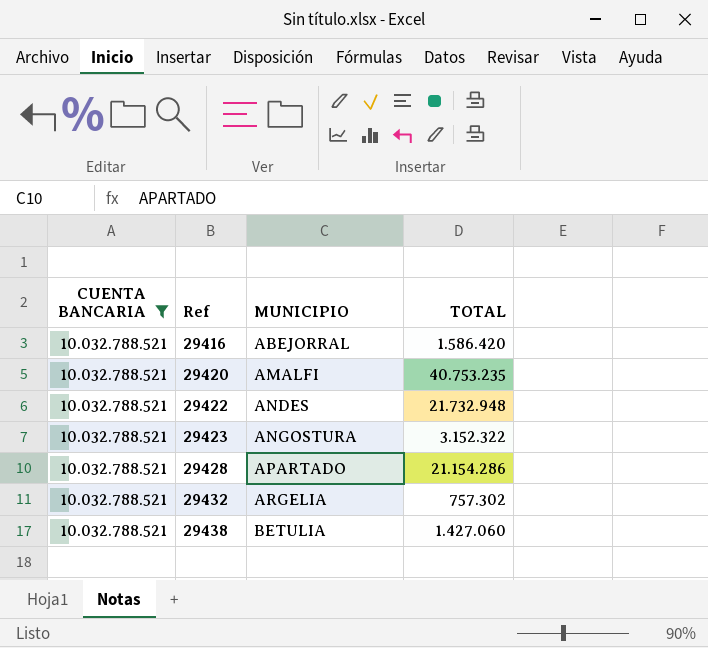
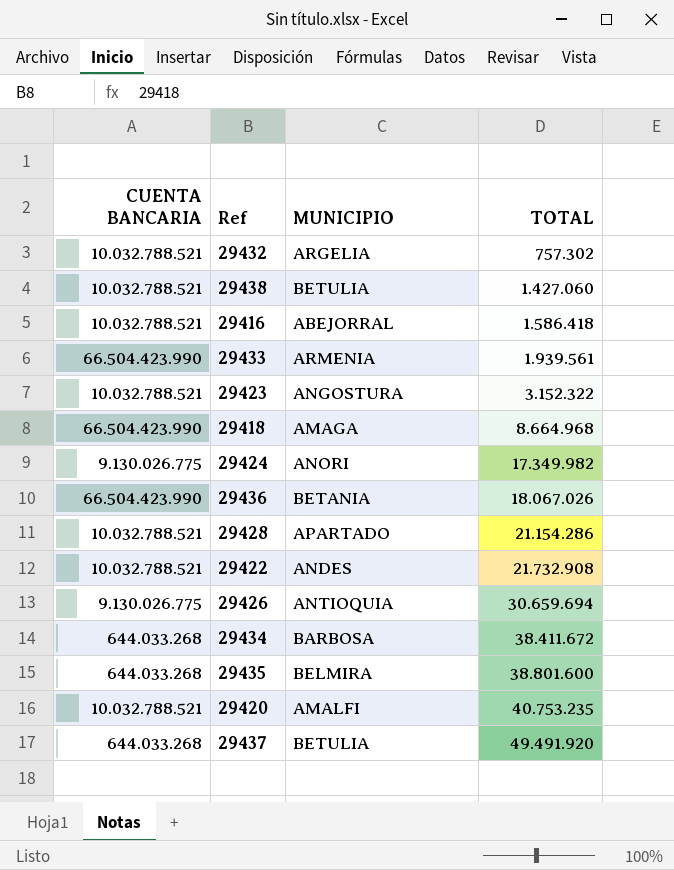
filter: CUENTA BANCARIA = 10.032.788.521 -> none
row order: Ref ascending -> TOTAL ascending
29416 | TOTAL: 1.586.420 -> 1.586.418
29422 | TOTAL: 21.732.948 -> 21.732.908

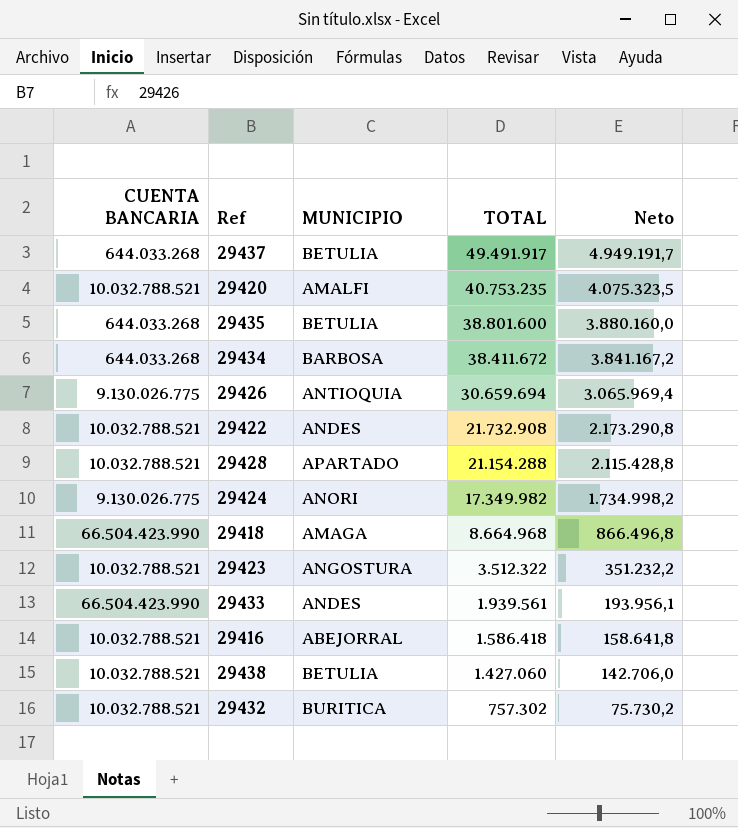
row order: TOTAL ascending -> TOTAL descending
column Neto | formula: none -> [TOTAL] * 0,1
row 29436: 66.504.423.990 | BETANIA | 18.067.026 -> none
29437 | TOTAL: 49.491.920 -> 49.491.917
29435 | MUNICIPIO: BELMIRA -> BETULIA
29428 | TOTAL: 21.154.286 -> 21.154.288
29423 | TOTAL: 3.152.322 -> 3.512.322
29433 | MUNICIPIO: ARMENIA -> ANDES
29432 | MUNICIPIO: ARGELIA -> BURITICA

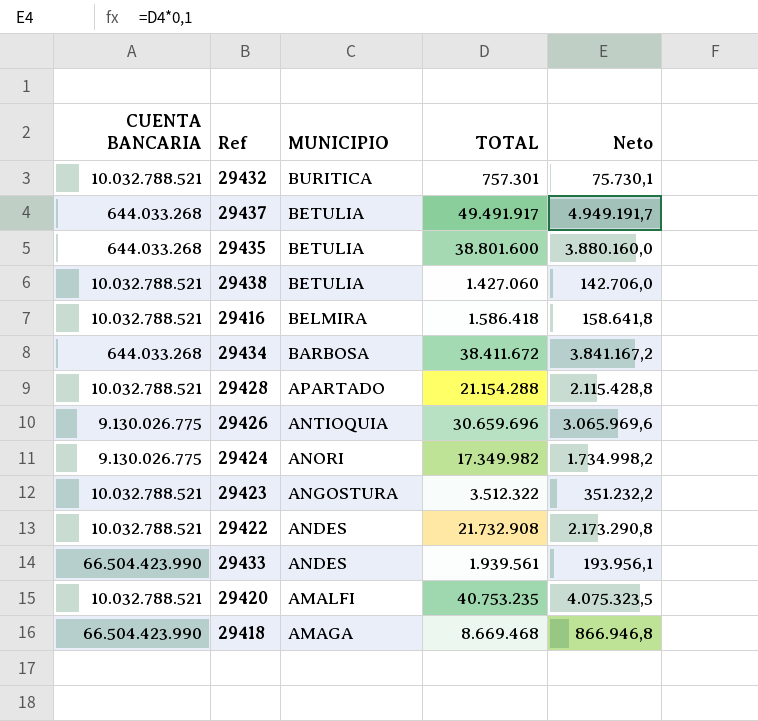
row order: TOTAL descending -> MUNICIPIO descending
29432 | TOTAL: 757.302 -> 757.301
29432 | Neto: 75.730,2 -> 75.730,1
29416 | MUNICIPIO: ABEJORRAL -> BELMIRA
29426 | TOTAL: 30.659.694 -> 30.659.696
29426 | Neto: 3.065.969,4 -> 3.065.969,6
29418 | TOTAL: 8.664.968 -> 8.669.468
29418 | Neto: 866.496,8 -> 866.946,8

